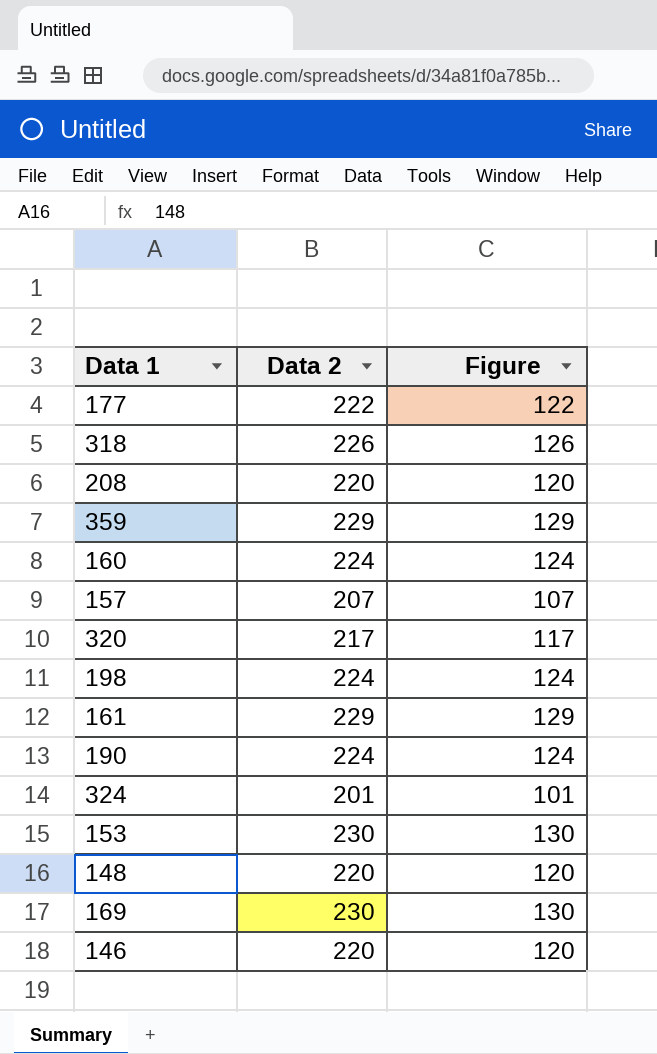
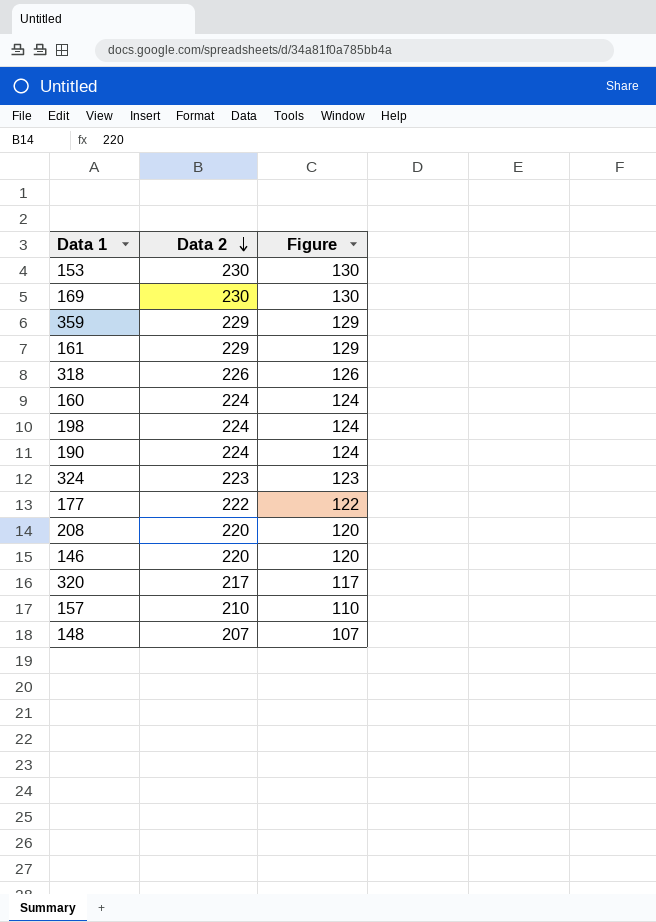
row order: none -> Data 2 descending
324 | Data 2: 201 -> 223
324 | Figure: 101 -> 123
157 | Data 2: 207 -> 210
157 | Figure: 107 -> 110
148 | Data 2: 220 -> 207
148 | Figure: 120 -> 107

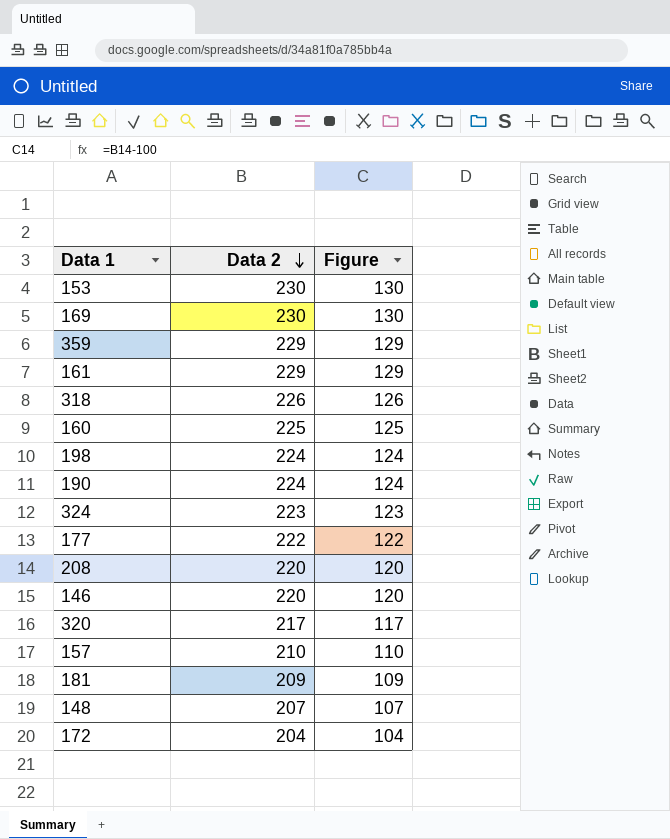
160 | Data 2: 224 -> 225
160 | Figure: 124 -> 125
row 181: none -> 209 | 109
row 172: none -> 204 | 104

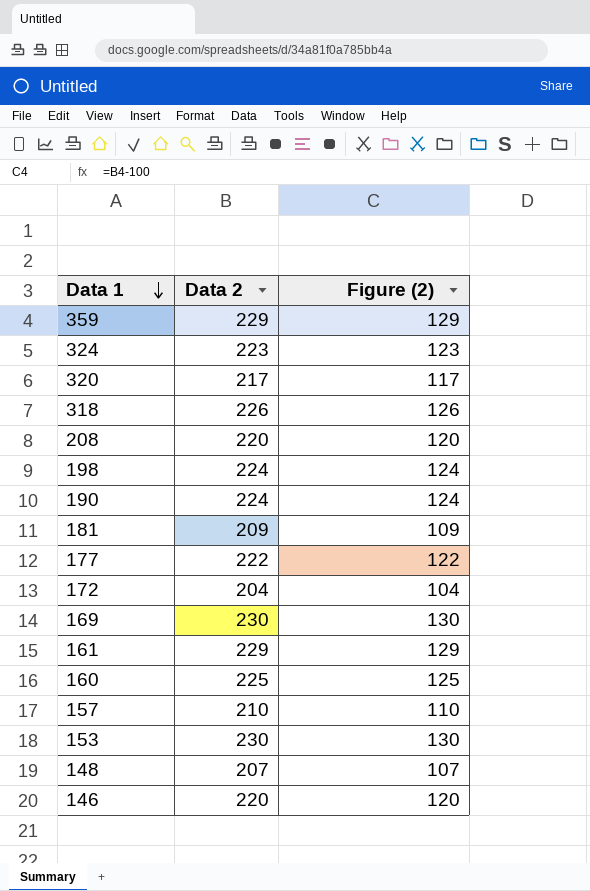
row order: Data 2 descending -> Data 1 descending
column name: Figure -> Figure (2)

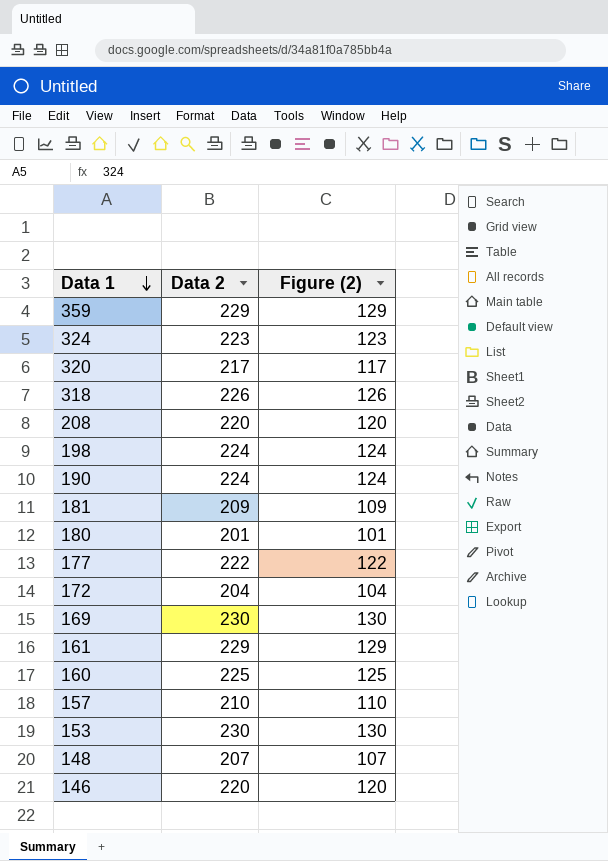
row 180: none -> 201 | 101

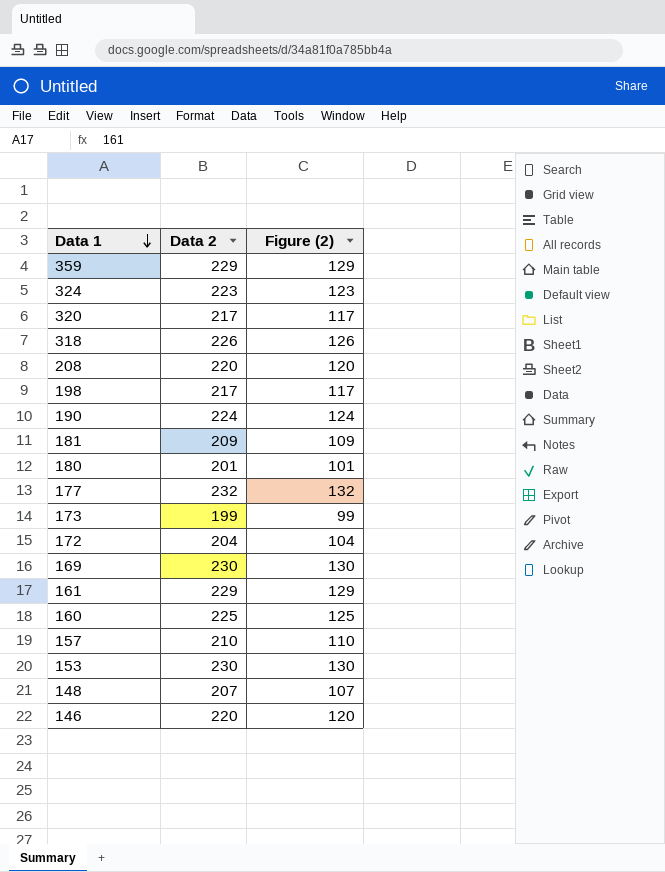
198 | Data 2: 224 -> 217
198 | Figure (2): 124 -> 117
177 | Data 2: 222 -> 232
177 | Figure (2): 122 -> 132
row 173: none -> 199 | 99

